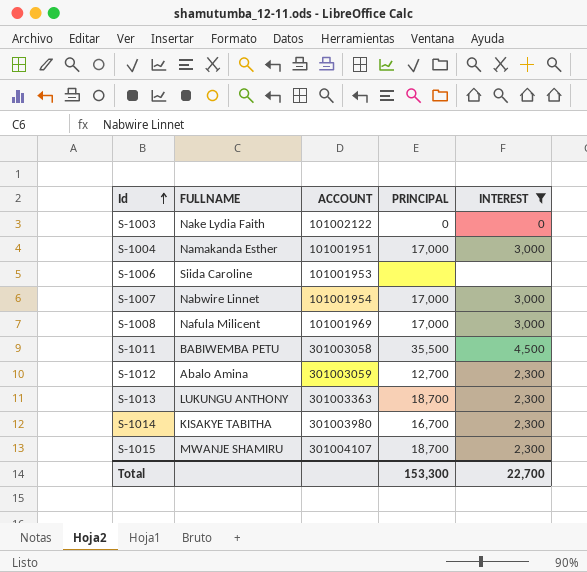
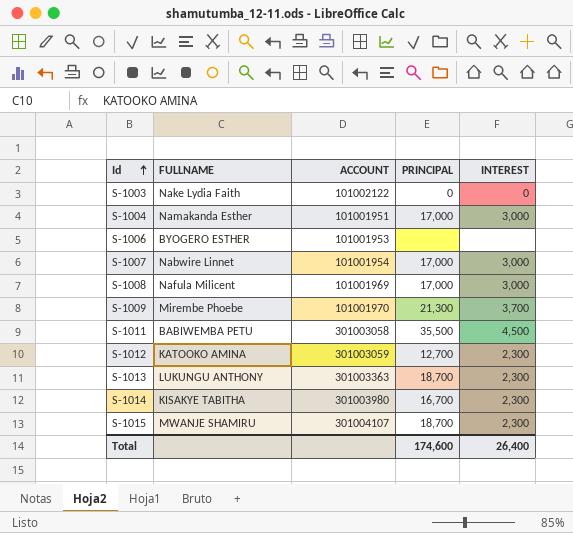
filter: INTEREST != 3,700 -> none
S-1006 | FULLNAME: Siida Caroline -> BYOGERO ESTHER
S-1012 | FULLNAME: Abalo Amina -> KATOOKO AMINA
Total | PRINCIPAL: 153,300 -> 174,600
Total | INTEREST: 22,700 -> 26,400

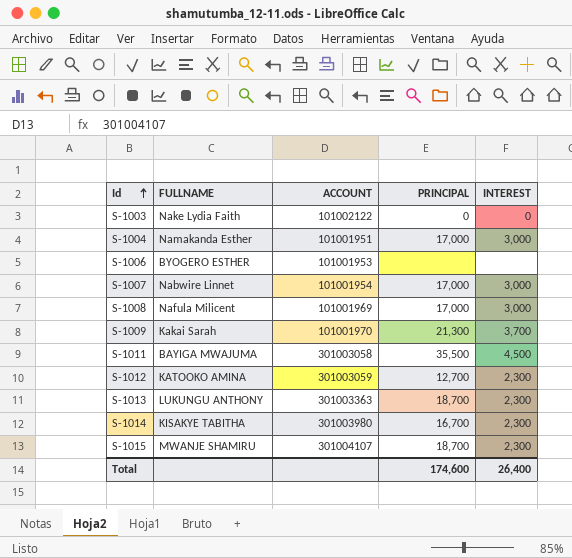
S-1009 | FULLNAME: Mirembe Phoebe -> Kakai Sarah
S-1011 | FULLNAME: BABIWEMBA PETU -> BAYIGA MWAJUMA

